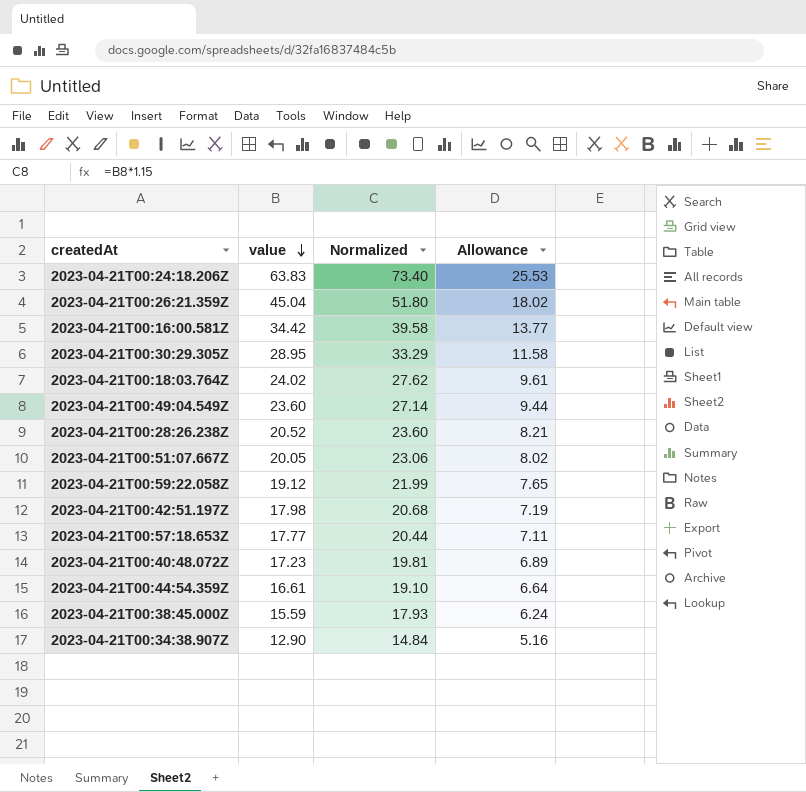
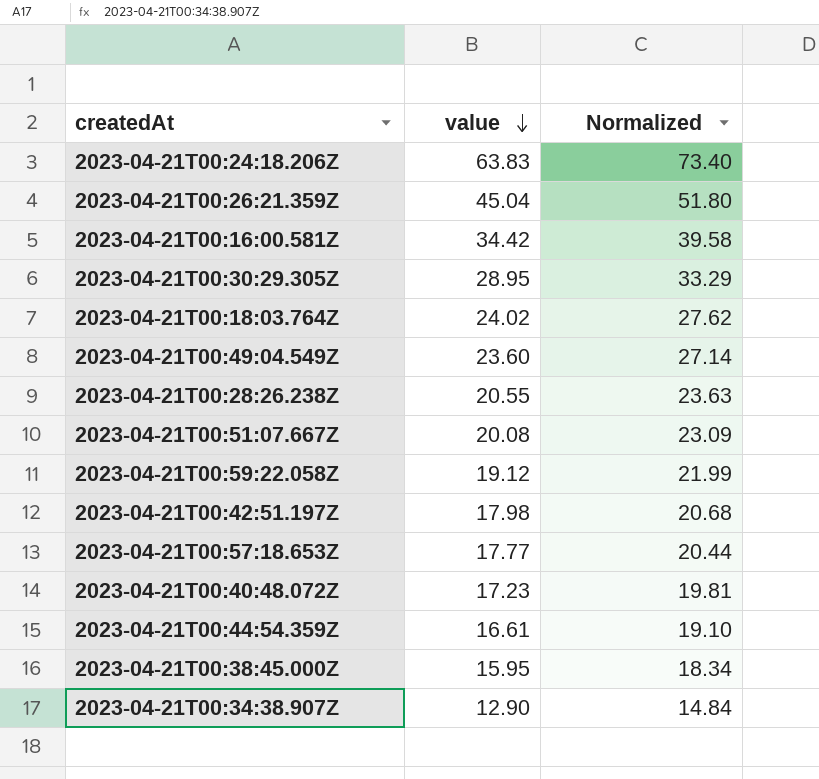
column Allowance | formula: [value] * 0.4 -> none
2023-04-21T00:28:26.238Z | value: 20.52 -> 20.55
2023-04-21T00:28:26.238Z | Normalized: 23.60 -> 23.63
2023-04-21T00:51:07.667Z | value: 20.05 -> 20.08
2023-04-21T00:51:07.667Z | Normalized: 23.06 -> 23.09
2023-04-21T00:38:45.000Z | value: 15.59 -> 15.95
2023-04-21T00:38:45.000Z | Normalized: 17.93 -> 18.34

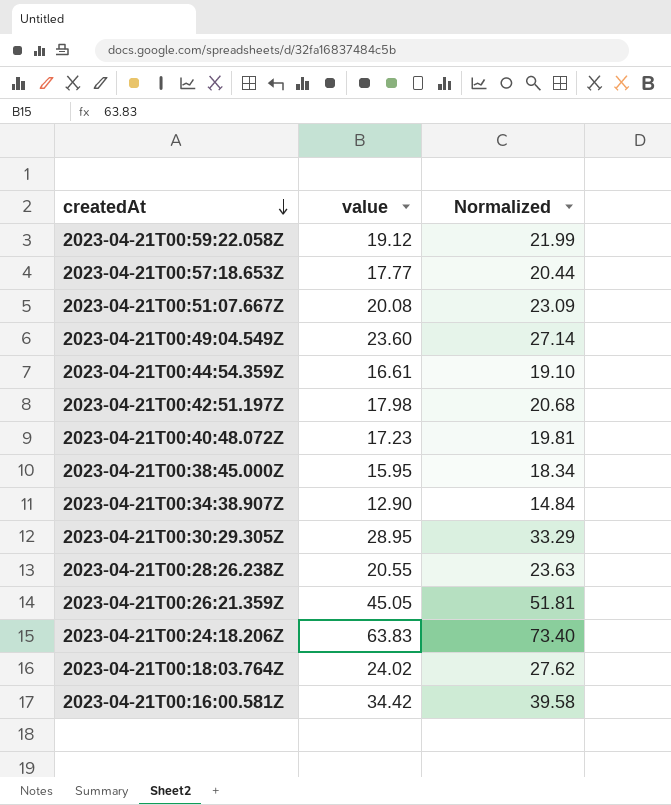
row order: value descending -> createdAt descending
2023-04-21T00:26:21.359Z | value: 45.04 -> 45.05
2023-04-21T00:26:21.359Z | Normalized: 51.80 -> 51.81

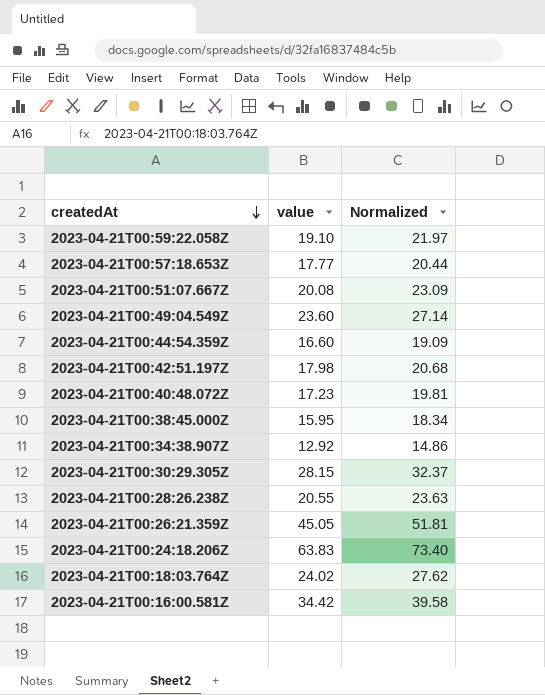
2023-04-21T00:59:22.058Z | value: 19.12 -> 19.10
2023-04-21T00:59:22.058Z | Normalized: 21.99 -> 21.97
2023-04-21T00:44:54.359Z | value: 16.61 -> 16.60
2023-04-21T00:44:54.359Z | Normalized: 19.10 -> 19.09
2023-04-21T00:34:38.907Z | value: 12.90 -> 12.92
2023-04-21T00:34:38.907Z | Normalized: 14.84 -> 14.86
2023-04-21T00:30:29.305Z | value: 28.95 -> 28.15
2023-04-21T00:30:29.305Z | Normalized: 33.29 -> 32.37

